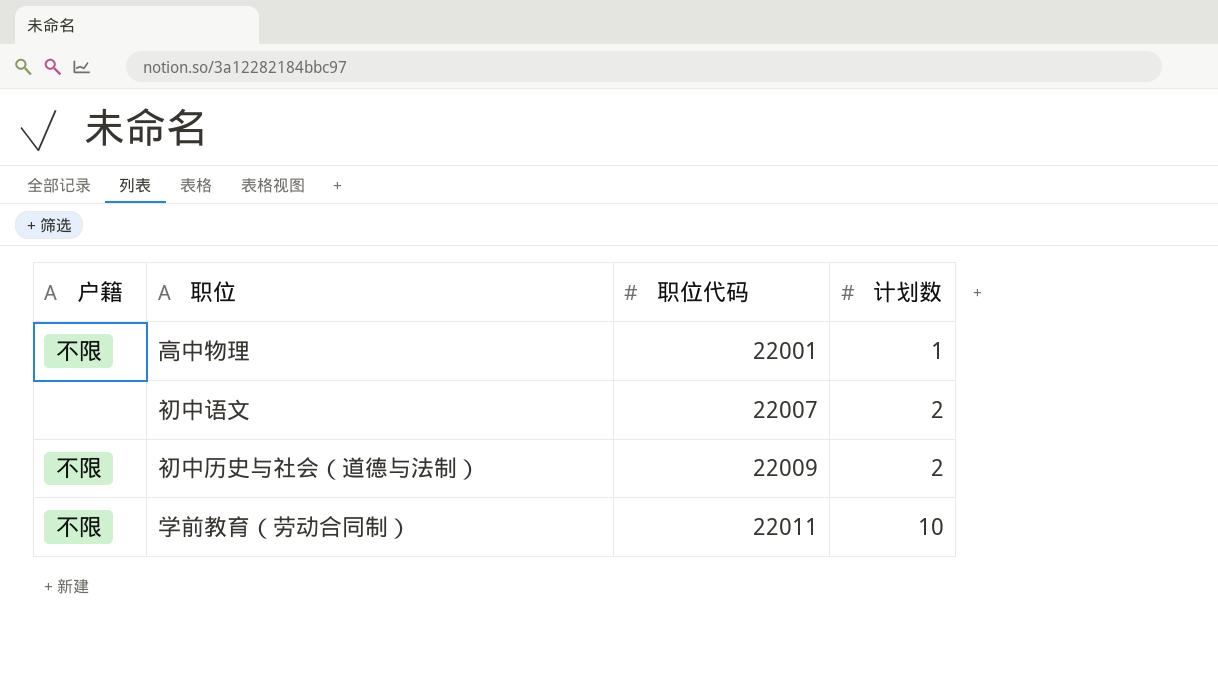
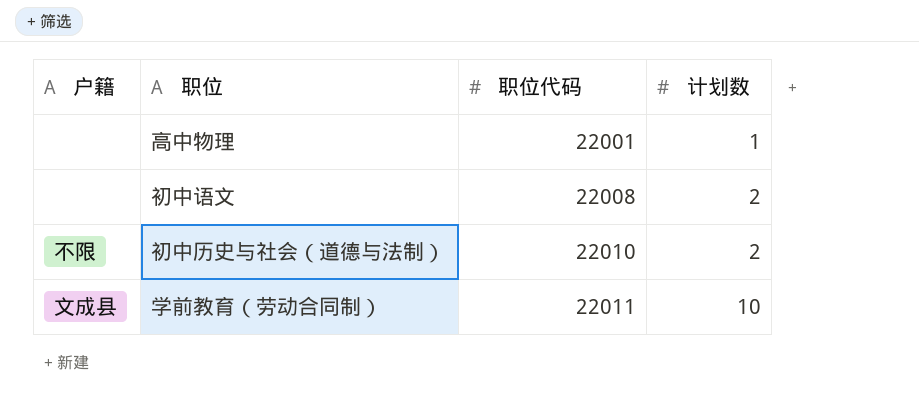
高中物理 | 户籍: 不限 -> none
初中语文 | 职位代码: 22007 -> 22008
初中历史与社会（道德与法制） | 职位代码: 22009 -> 22010
学前教育（劳动合同制） | 户籍: 不限 -> 文成县

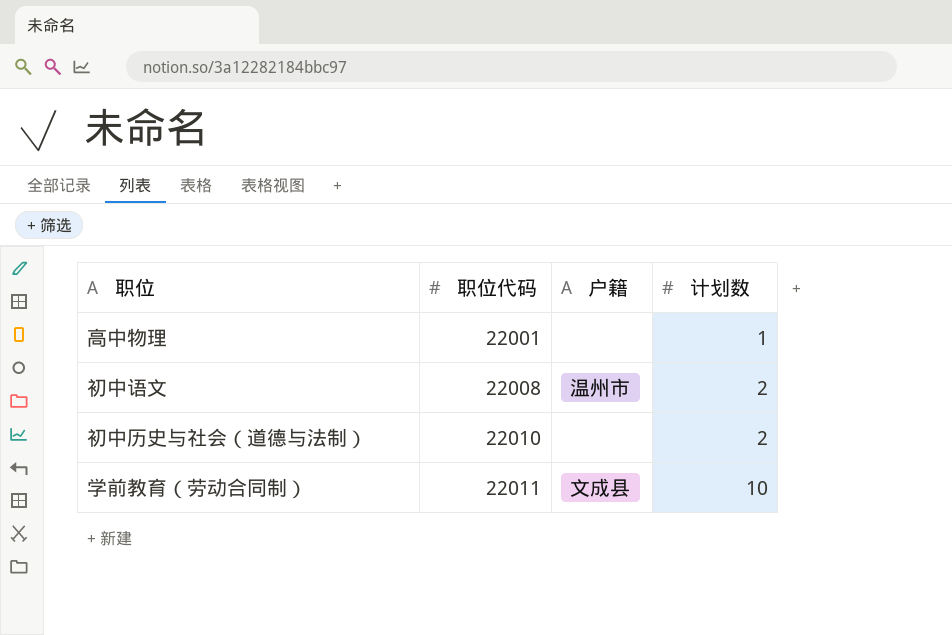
column 户籍 | position: 1 -> 3
初中语文 | 户籍: none -> 温州市
初中历史与社会（道德与法制） | 户籍: 不限 -> none

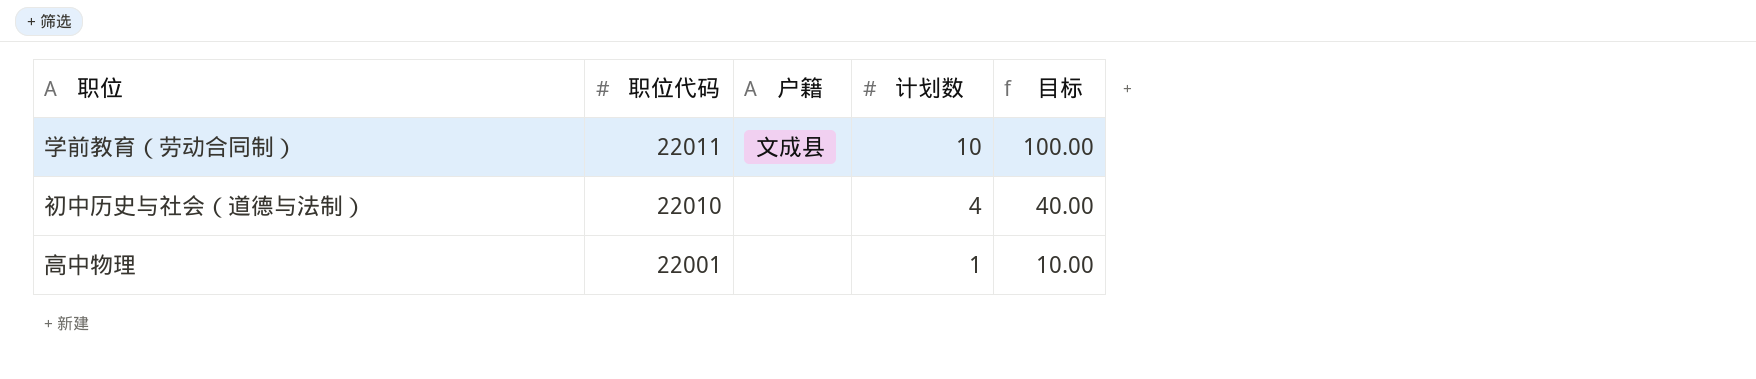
row order: 职位代码 ascending -> 职位代码 descending
column 目标 | formula: none -> [计划数] * 10
row 初中语文: 22008 | 温州市 | 2 -> none
初中历史与社会（道德与法制） | 计划数: 2 -> 4

